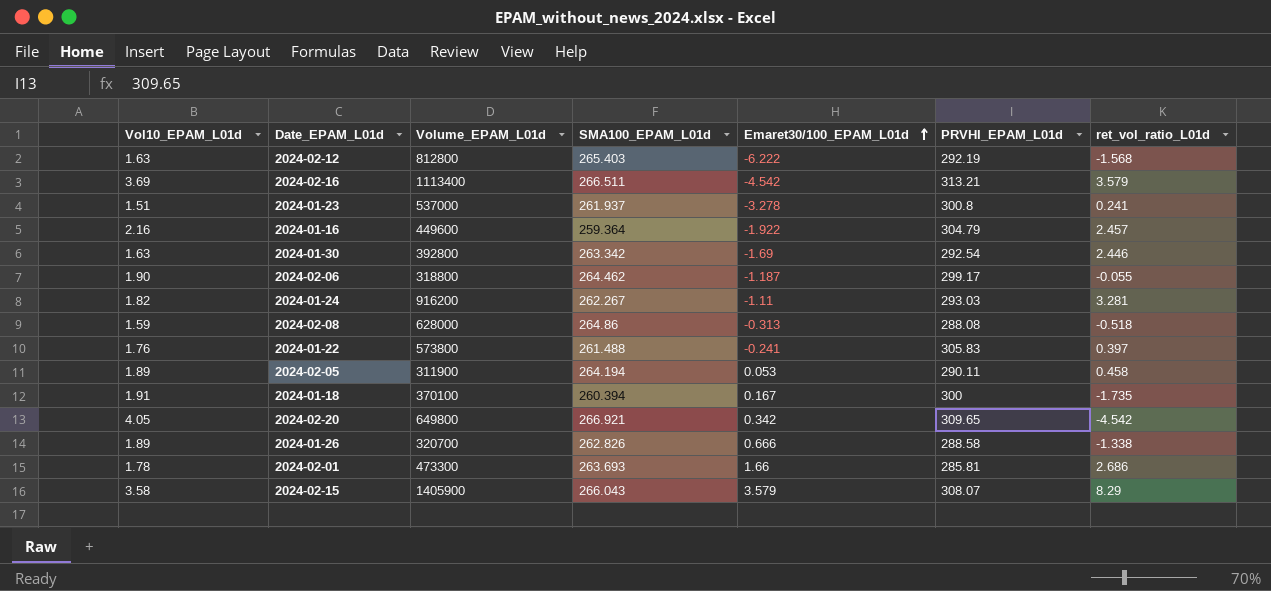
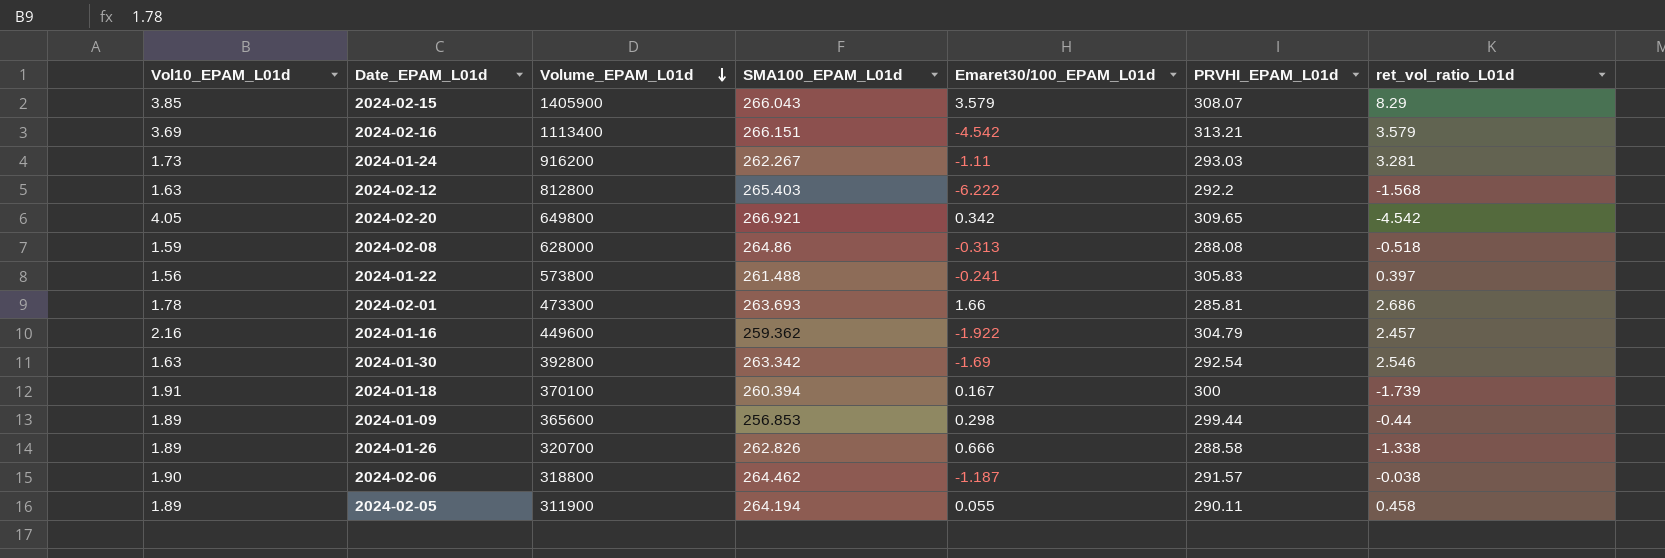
row order: Emaret30/100_EPAM_L01d ascending -> Volume_EPAM_L01d descending
row 2024-01-23: 1.51 | 537000 | 261.937 | -3.278 | 300.8 | 0.241 -> none
2024-02-15 | Vol10_EPAM_L01d: 3.58 -> 3.85
2024-02-16 | SMA100_EPAM_L01d: 266.511 -> 266.151
2024-01-24 | Vol10_EPAM_L01d: 1.82 -> 1.73
2024-02-12 | PRVHI_EPAM_L01d: 292.19 -> 292.2
2024-01-22 | Vol10_EPAM_L01d: 1.76 -> 1.56
2024-01-16 | SMA100_EPAM_L01d: 259.364 -> 259.362
2024-01-30 | ret_vol_ratio_L01d: 2.446 -> 2.546
2024-01-18 | ret_vol_ratio_L01d: -1.735 -> -1.739
row 2024-01-09: none -> 1.89 | 365600 | 256.853 | 0.298 | 299.44 | -0.44
2024-02-06 | PRVHI_EPAM_L01d: 299.17 -> 291.57
2024-02-06 | ret_vol_ratio_L01d: -0.055 -> -0.038
2024-02-05 | Emaret30/100_EPAM_L01d: 0.053 -> 0.055

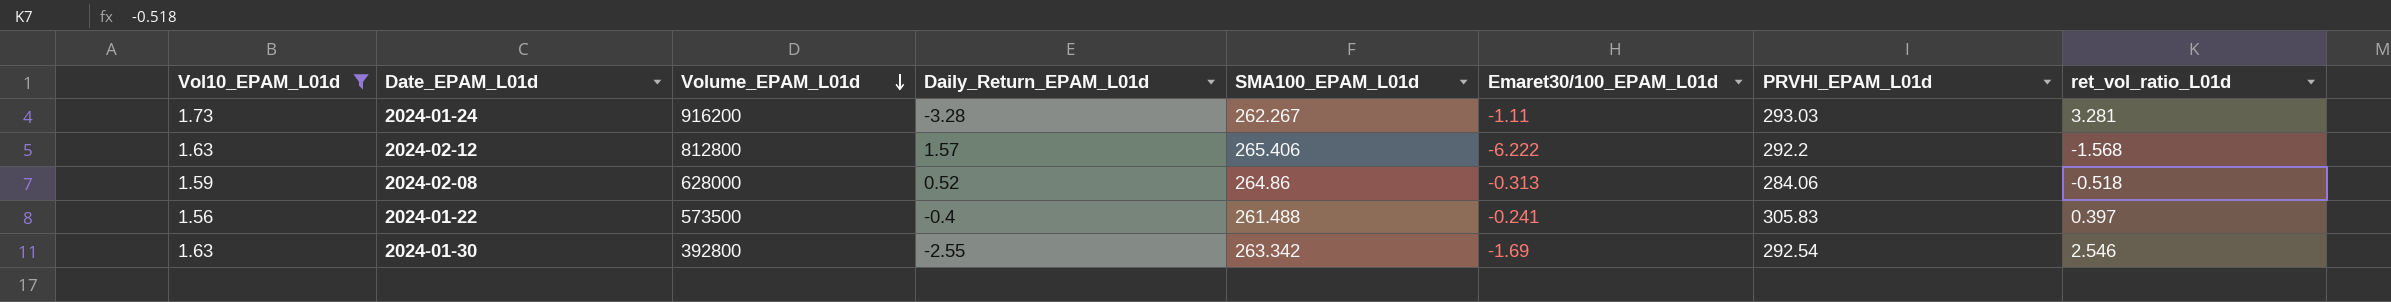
filter: none -> Vol10_EPAM_L01d <= 1.73
column Daily_Return_EPAM_L01d | position: none -> 4
2024-02-12 | SMA100_EPAM_L01d: 265.403 -> 265.406
2024-02-08 | PRVHI_EPAM_L01d: 288.08 -> 284.06
2024-01-22 | Volume_EPAM_L01d: 573800 -> 573500

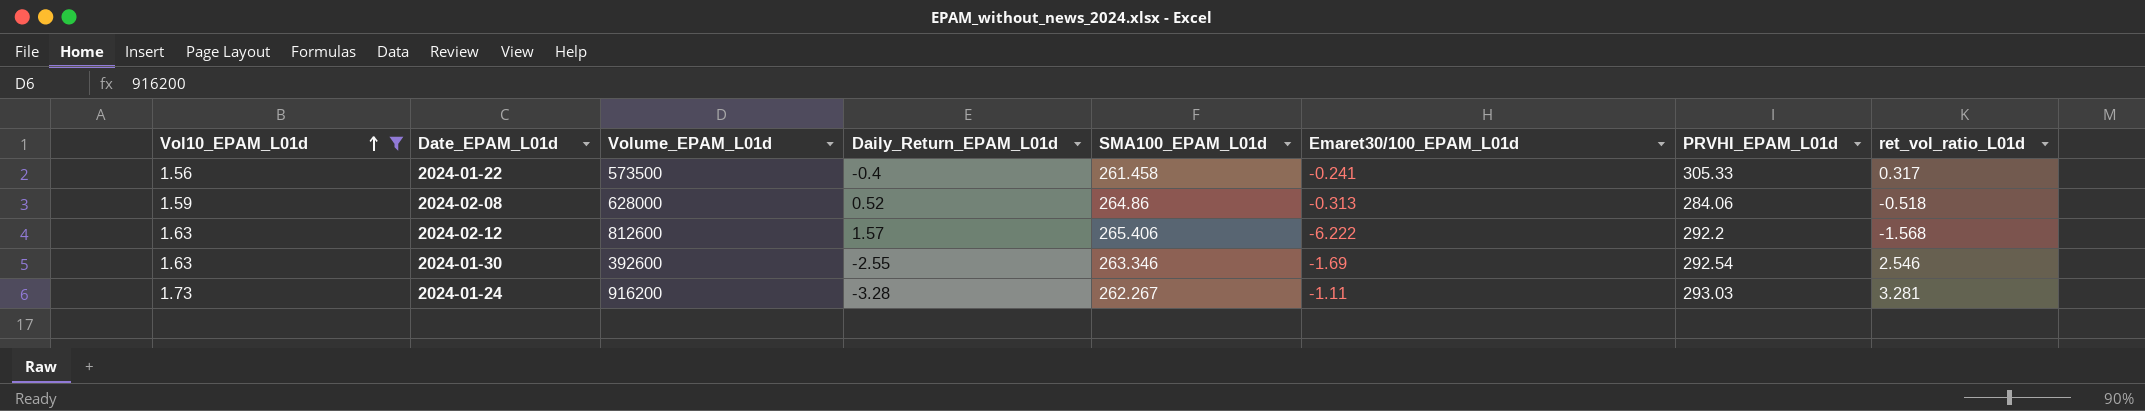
row order: Volume_EPAM_L01d descending -> Vol10_EPAM_L01d ascending
2024-01-22 | SMA100_EPAM_L01d: 261.488 -> 261.458
2024-01-22 | PRVHI_EPAM_L01d: 305.83 -> 305.33
2024-01-22 | ret_vol_ratio_L01d: 0.397 -> 0.317
2024-02-12 | Volume_EPAM_L01d: 812800 -> 812600
2024-01-30 | Volume_EPAM_L01d: 392800 -> 392600
2024-01-30 | SMA100_EPAM_L01d: 263.342 -> 263.346

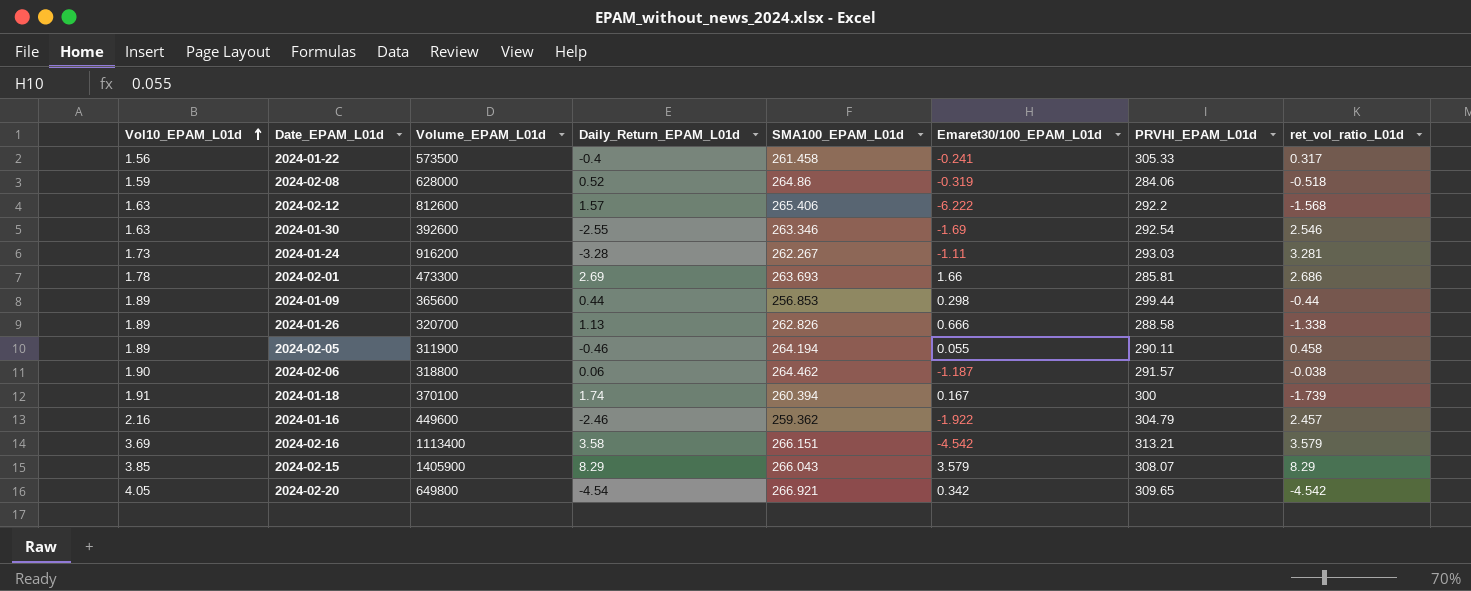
filter: Vol10_EPAM_L01d <= 1.73 -> none
2024-02-08 | Emaret30/100_EPAM_L01d: -0.313 -> -0.319

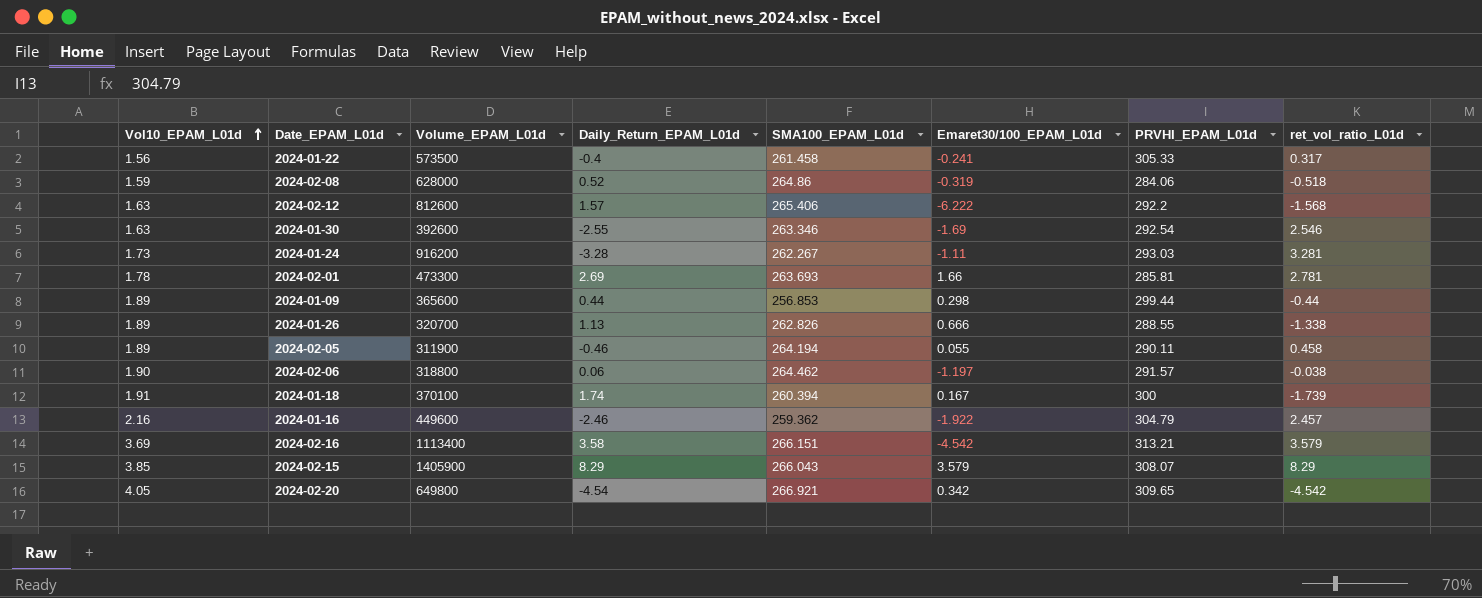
2024-02-01 | ret_vol_ratio_L01d: 2.686 -> 2.781
2024-01-26 | PRVHI_EPAM_L01d: 288.58 -> 288.55
2024-02-06 | Emaret30/100_EPAM_L01d: -1.187 -> -1.197

